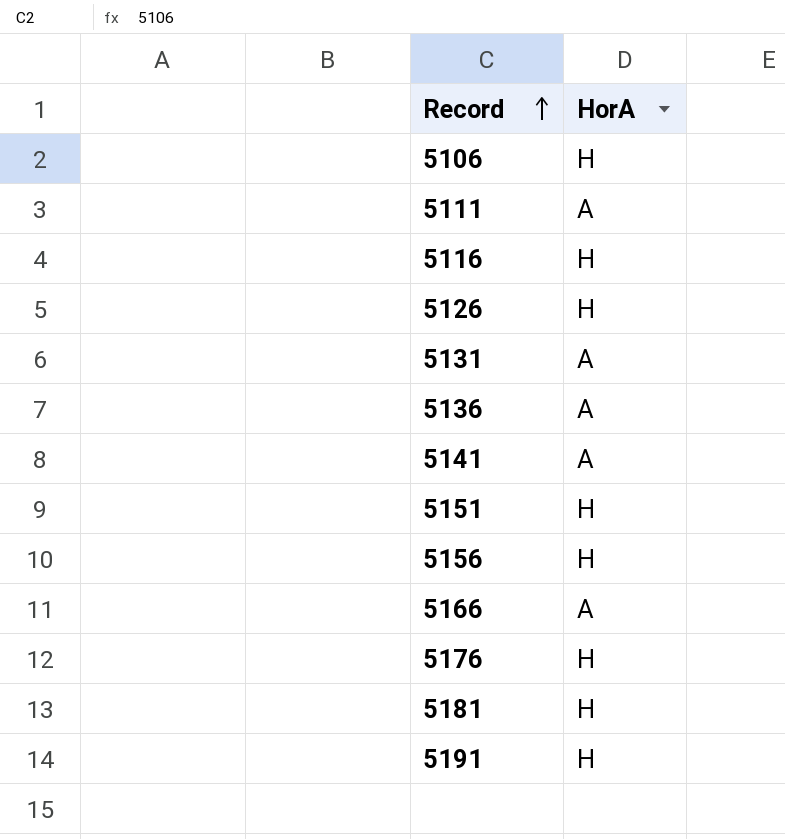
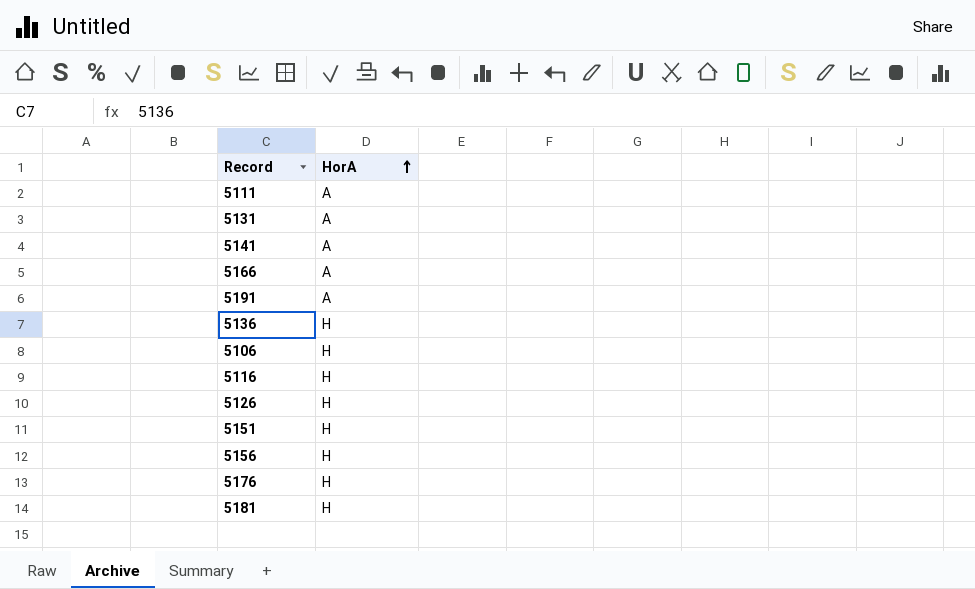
row order: Record ascending -> HorA ascending
5191 | HorA: H -> A
5136 | HorA: A -> H

